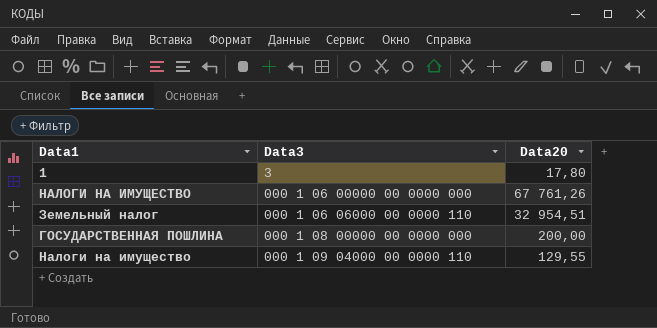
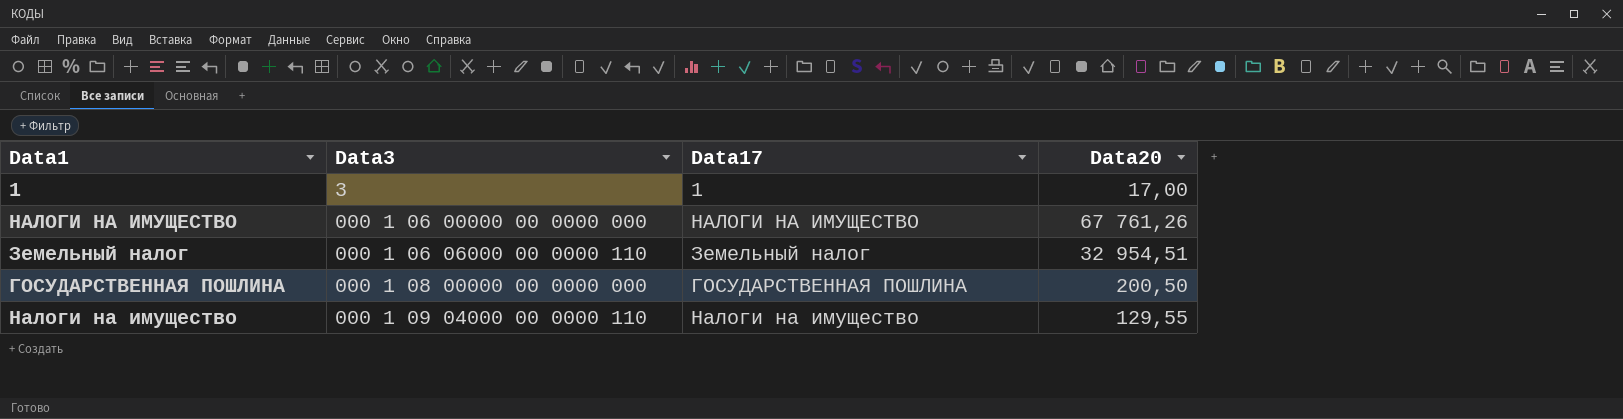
column Data17 | position: none -> 3
1 | Data20: 17,80 -> 17,00
ГОСУДАРСТВЕННАЯ ПОШЛИНА | Data20: 200,00 -> 200,50

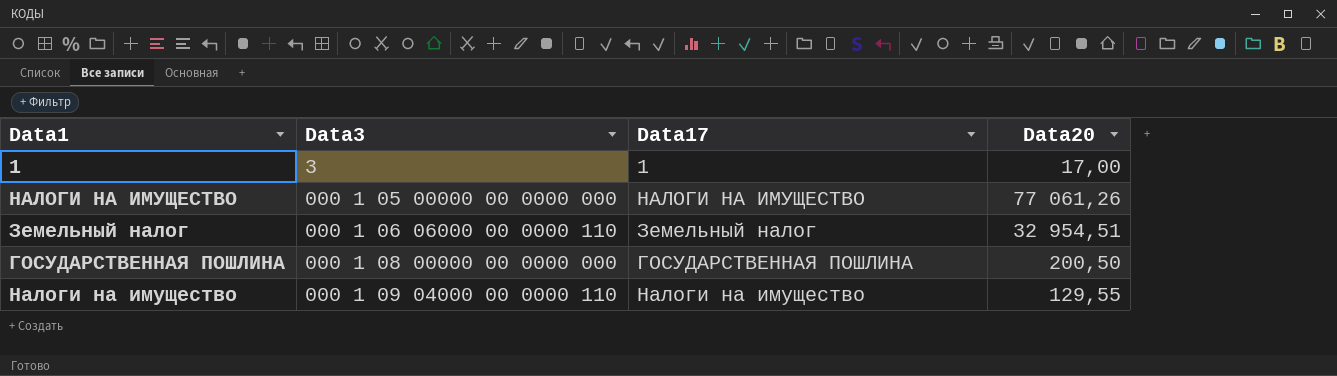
НАЛОГИ НА ИМУЩЕСТВО | Data3: 000 1 06 00000 00 0000 000 -> 000 1 05 00000 00 0000 000
НАЛОГИ НА ИМУЩЕСТВО | Data20: 67 761,26 -> 77 061,26

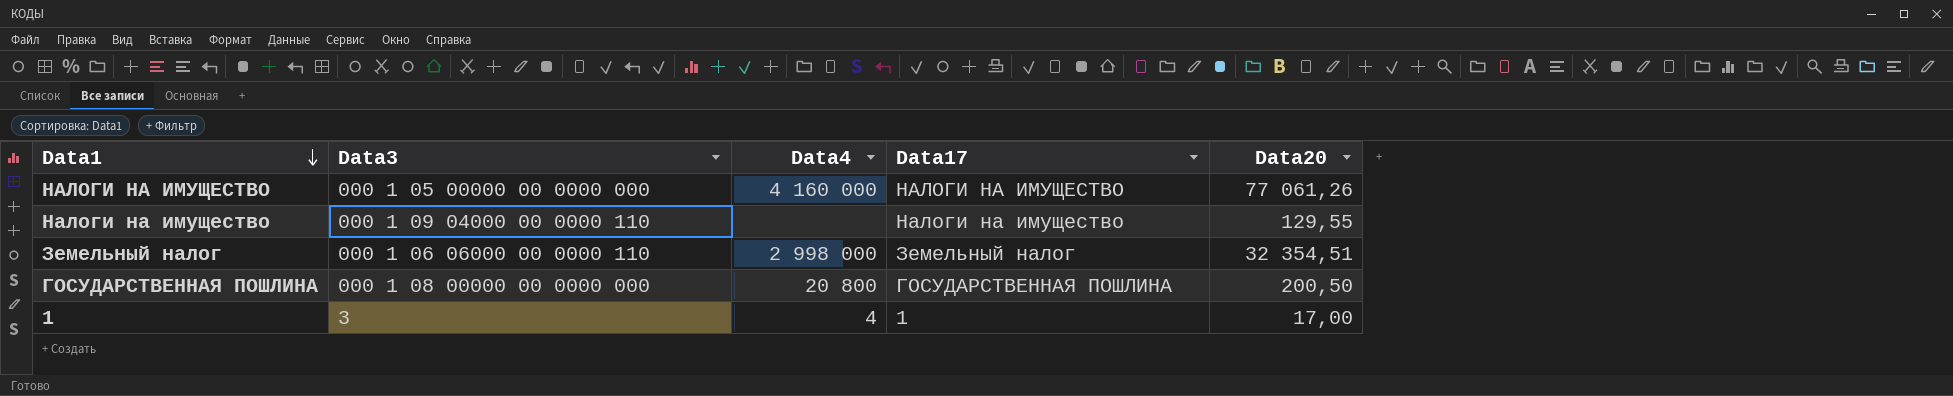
row order: none -> Data1 descending
column Data4 | position: none -> 3
Земельный налог | Data20: 32 954,51 -> 32 354,51

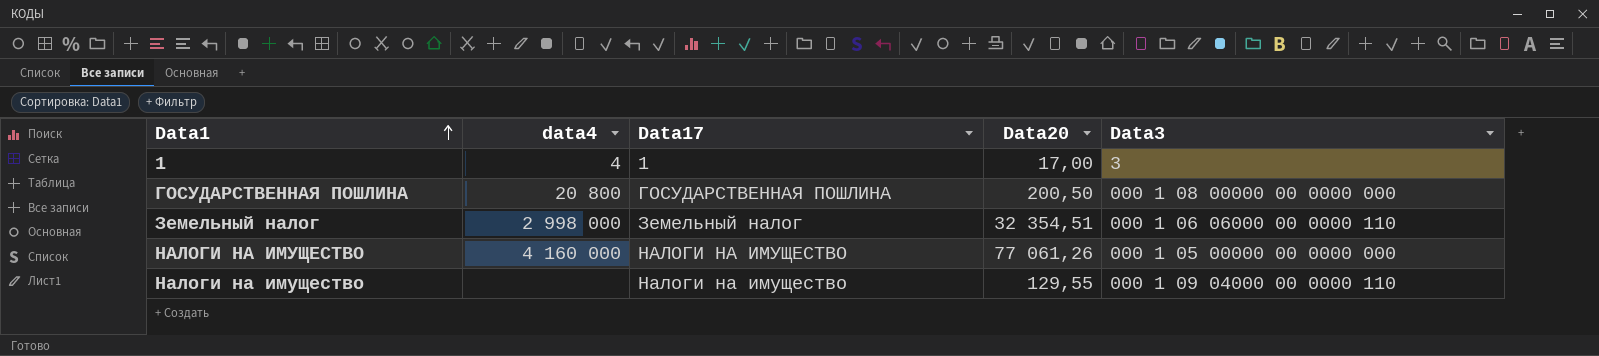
row order: Data1 descending -> Data1 ascending
column name: Data4 -> data4
column Data3 | position: 2 -> 5

